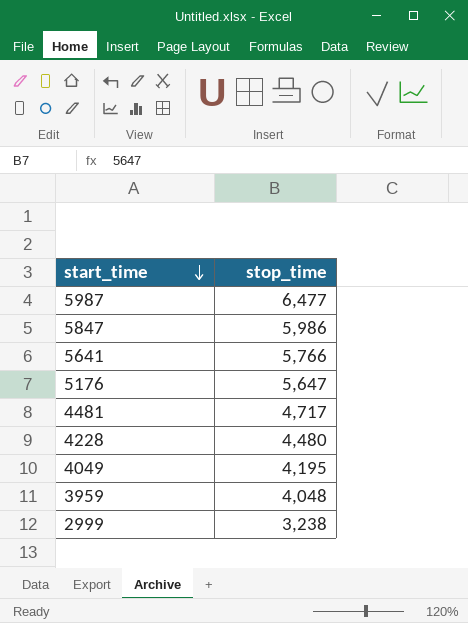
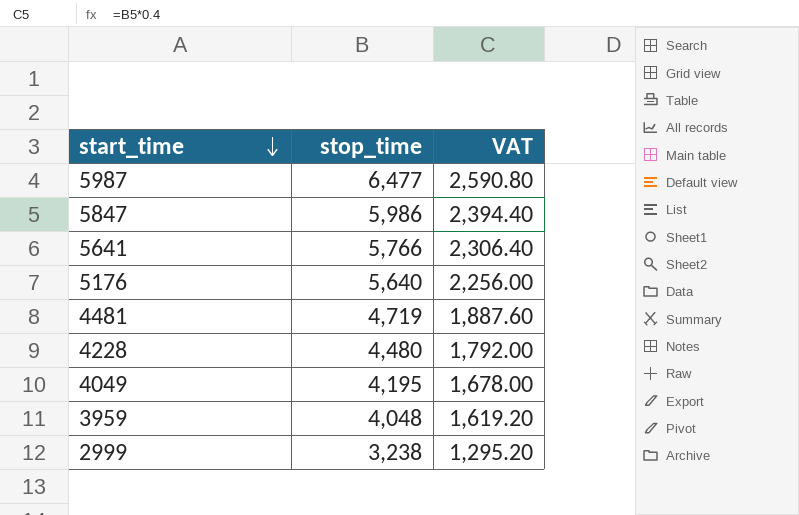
column VAT | formula: none -> [stop_time] * 0.4
5176 | stop_time: 5,647 -> 5,640
4481 | stop_time: 4,717 -> 4,719

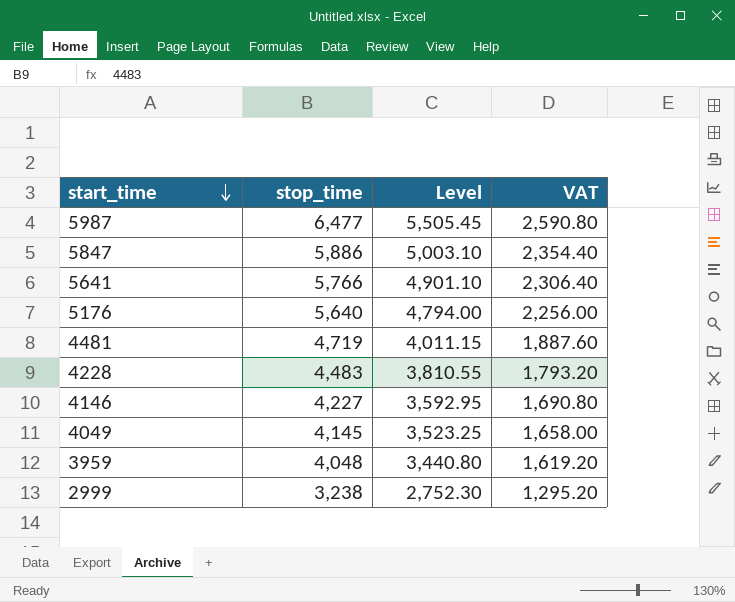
column Level | formula: none -> [stop_time] * 0.85
5847 | stop_time: 5,986 -> 5,886
5847 | VAT: 2,394.40 -> 2,354.40
4228 | stop_time: 4,480 -> 4,483
4228 | VAT: 1,792.00 -> 1,793.20
row 4146: none -> 4,227 | 3,592.95 | 1,690.80
4049 | stop_time: 4,195 -> 4,145
4049 | VAT: 1,678.00 -> 1,658.00

